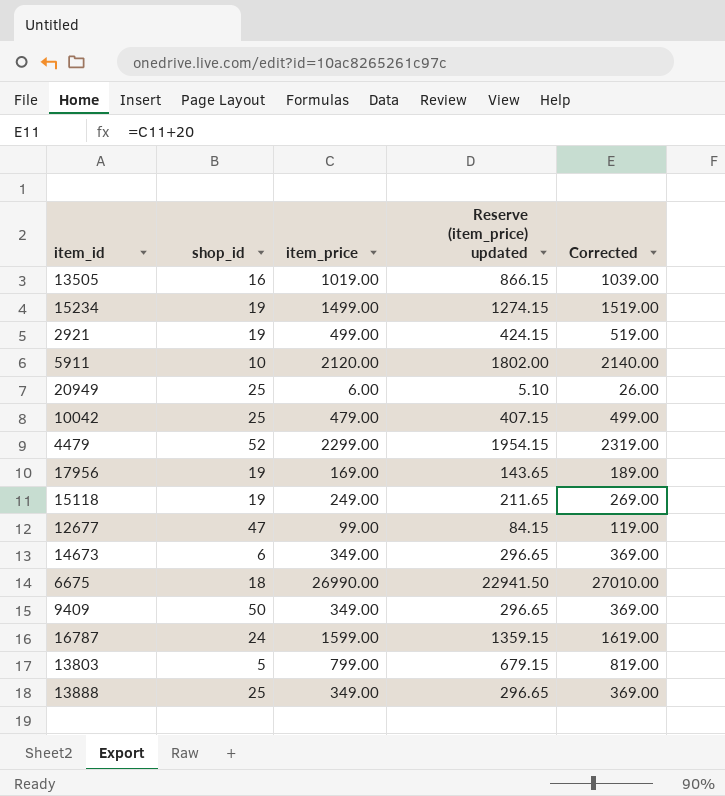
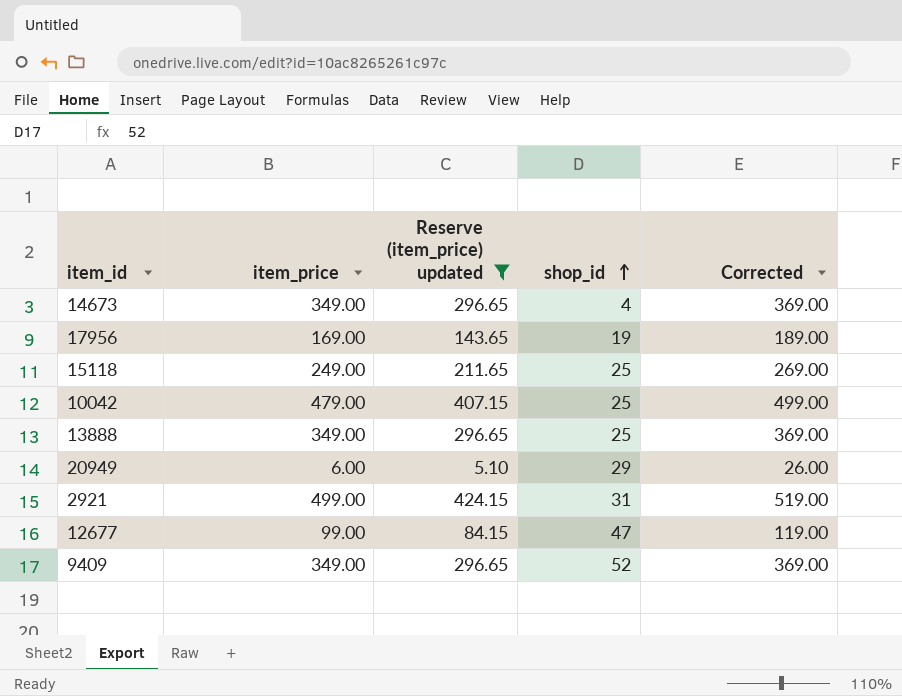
filter: none -> Reserve (item_price) updated <= 424.15
row order: none -> shop_id ascending
column shop_id | position: 2 -> 4
14673 | shop_id: 6 -> 4
15118 | shop_id: 19 -> 25
20949 | shop_id: 25 -> 29
2921 | shop_id: 19 -> 31
9409 | shop_id: 50 -> 52

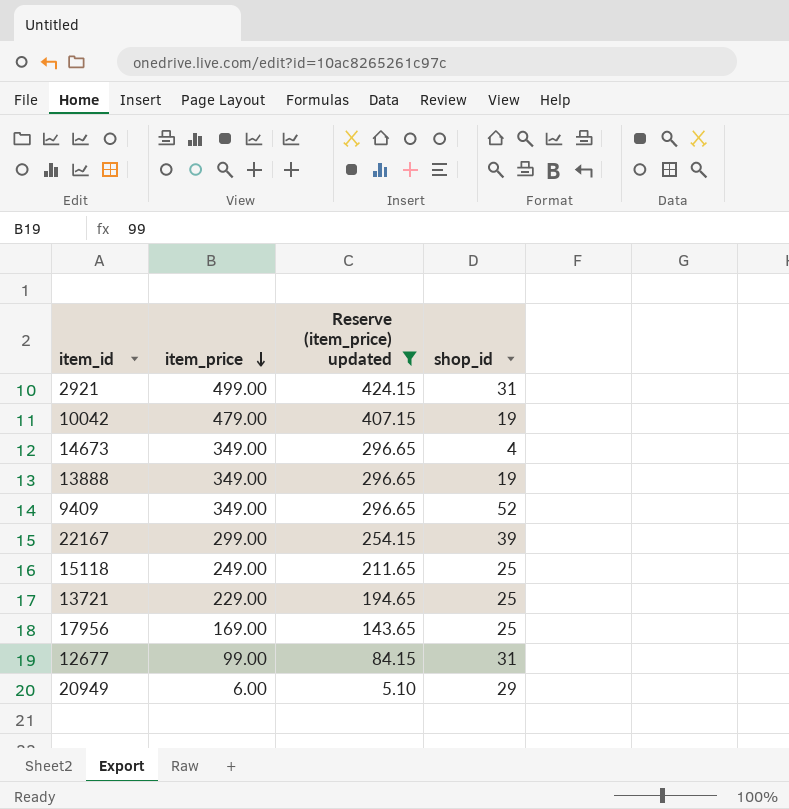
row order: shop_id ascending -> item_price descending
column Corrected | formula: [item_price] + 20 -> none
10042 | shop_id: 25 -> 19
13888 | shop_id: 25 -> 19
row 22167: none -> 299.00 | 254.15 | 39
row 13721: none -> 229.00 | 194.65 | 25
17956 | shop_id: 19 -> 25
12677 | shop_id: 47 -> 31

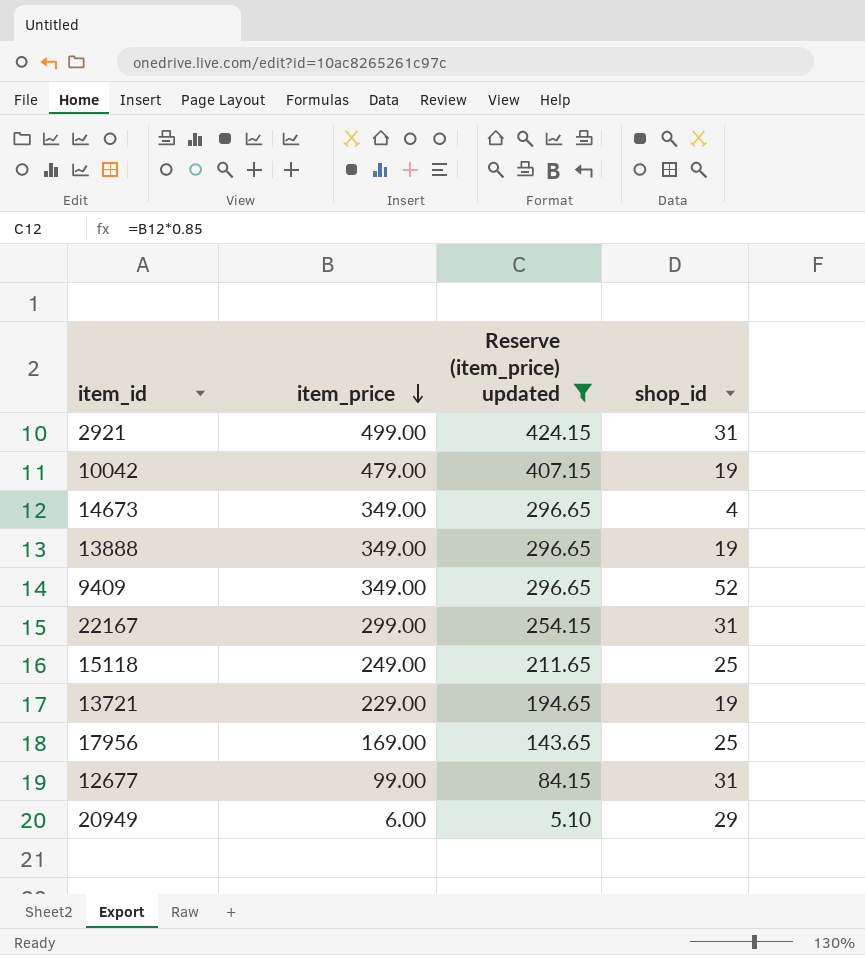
22167 | shop_id: 39 -> 31
13721 | shop_id: 25 -> 19

